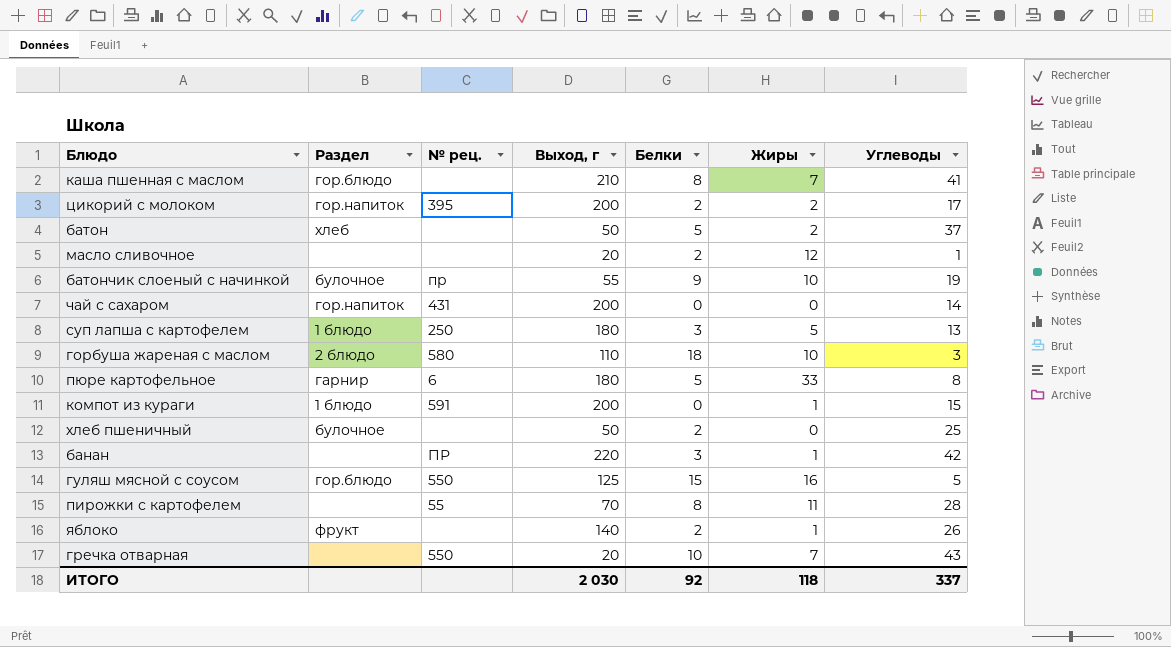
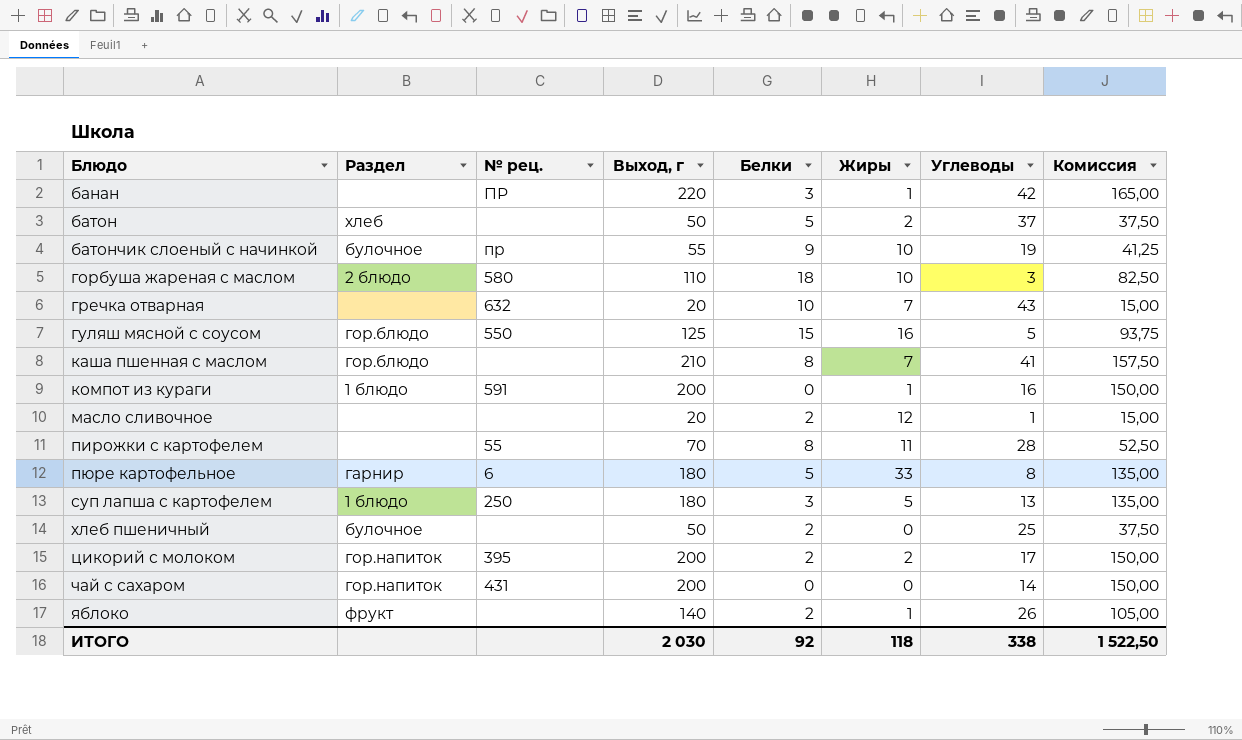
row order: none -> Блюдо ascending
column Комиссия | formula: none -> [Выход, г] * 0,75
гречка отварная | № рец.: 550 -> 632
компот из кураги | Углеводы: 15 -> 16
ИТОГО | Углеводы: 337 -> 338

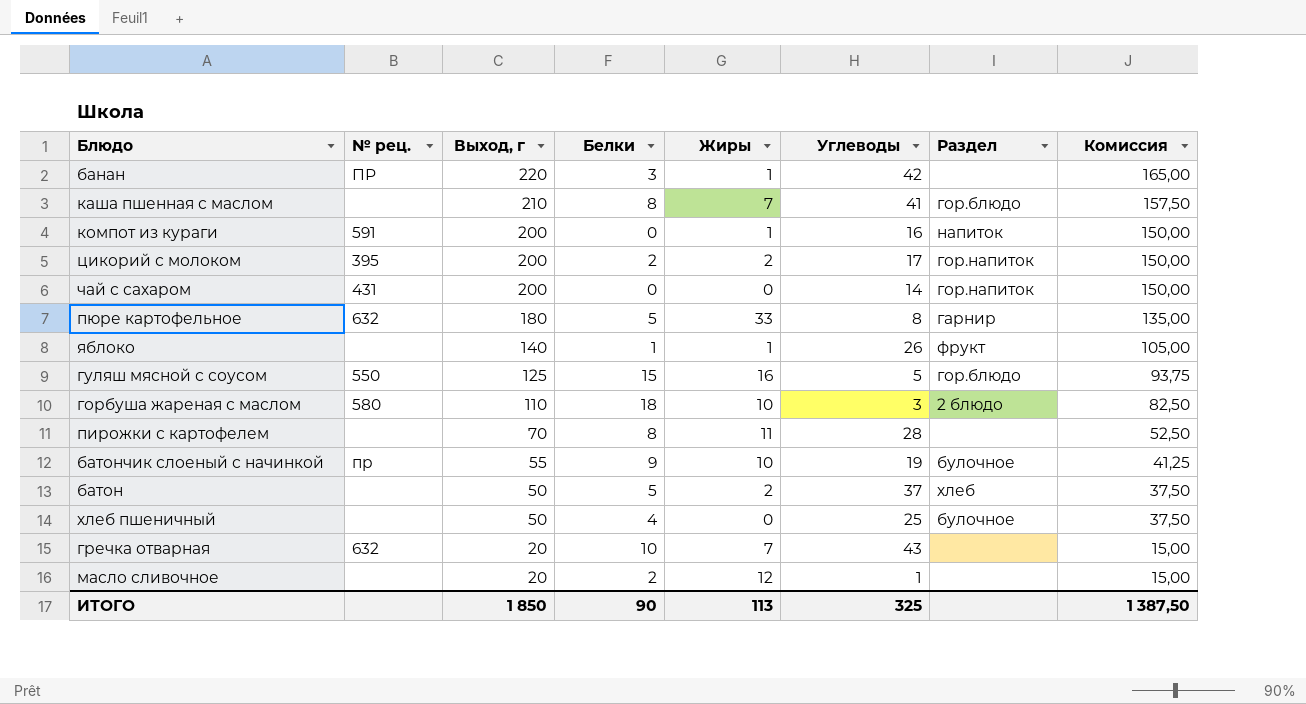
row order: Блюдо ascending -> Выход, г descending
column Раздел | position: 2 -> 7
row суп лапша с картофелем: 1 блюдо | 250 | 180 | 3 | 5 | 13 | 135,00 -> none
компот из кураги | Раздел: 1 блюдо -> напиток
пюре картофельное | № рец.: 6 -> 632
яблоко | Белки: 2 -> 1
пирожки с картофелем | № рец.: 55 -> none
хлеб пшеничный | Белки: 2 -> 4
ИТОГО | Выход, г: 2 030 -> 1 850
ИТОГО | Белки: 92 -> 90
ИТОГО | Жиры: 118 -> 113
ИТОГО | Углеводы: 338 -> 325
ИТОГО | Комиссия: 1 522,50 -> 1 387,50

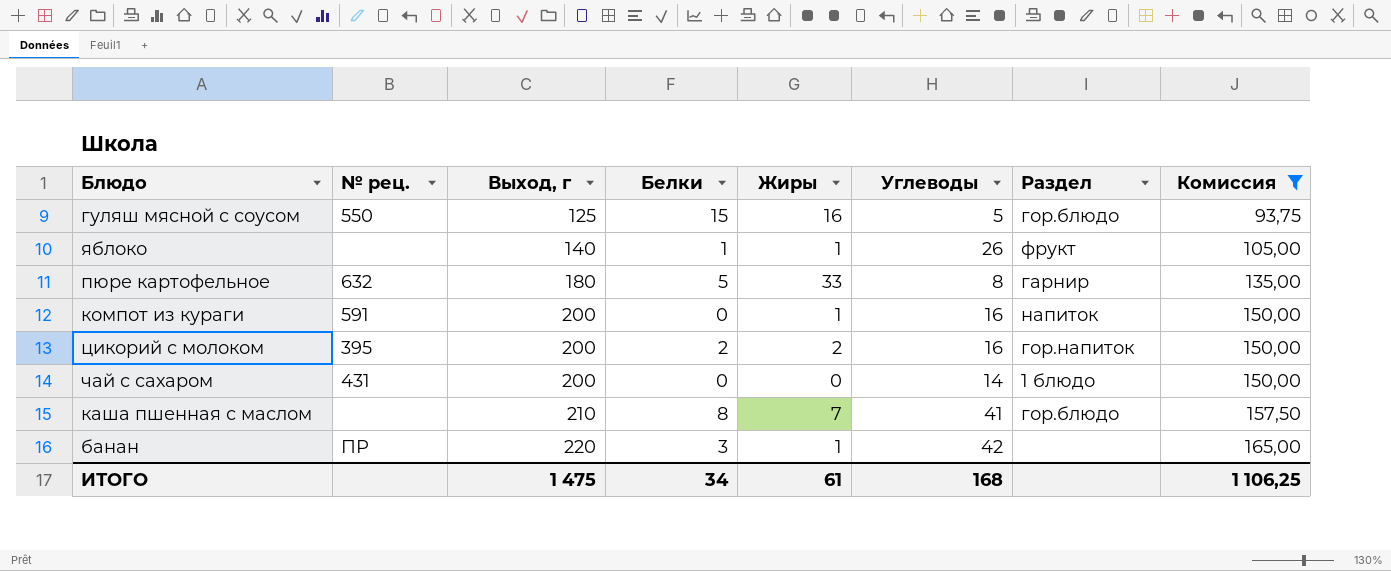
filter: none -> Комиссия >= 93,75
row order: Выход, г descending -> Выход, г ascending
цикорий с молоком | Углеводы: 17 -> 16
чай с сахаром | Раздел: гор.напиток -> 1 блюдо
ИТОГО | Выход, г: 1 850 -> 1 475
ИТОГО | Белки: 90 -> 34
ИТОГО | Жиры: 113 -> 61
ИТОГО | Углеводы: 325 -> 168
ИТОГО | Комиссия: 1 387,50 -> 1 106,25

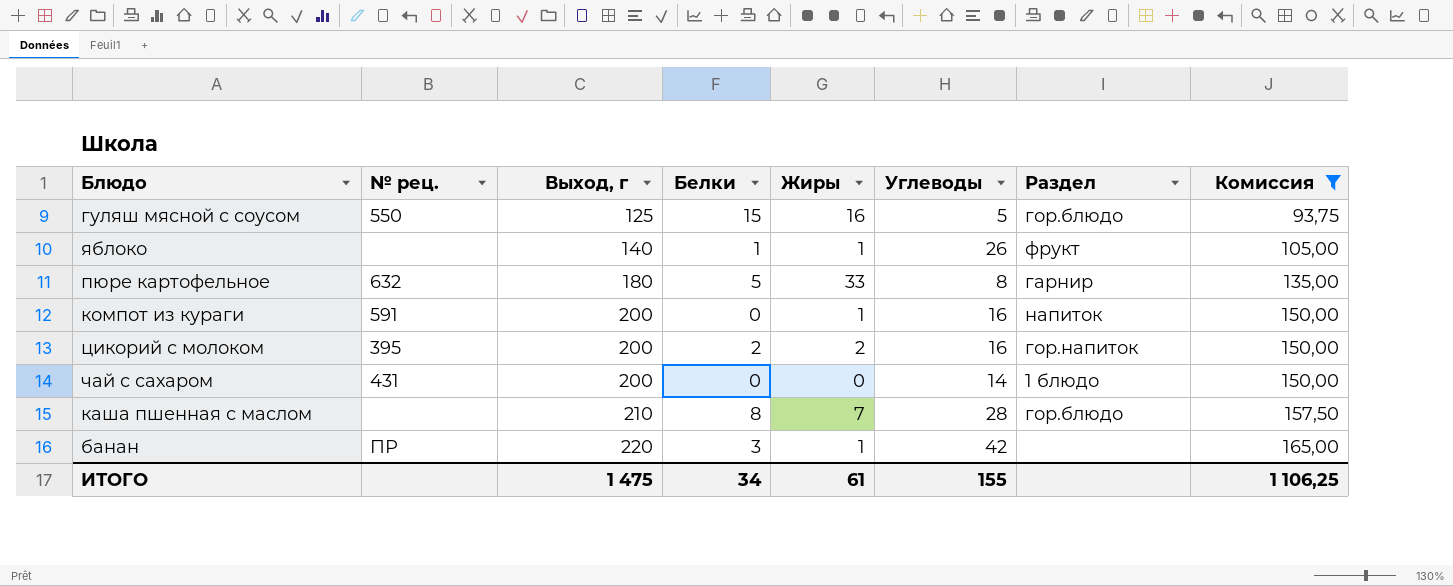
каша пшенная с маслом | Углеводы: 41 -> 28
ИТОГО | Углеводы: 168 -> 155

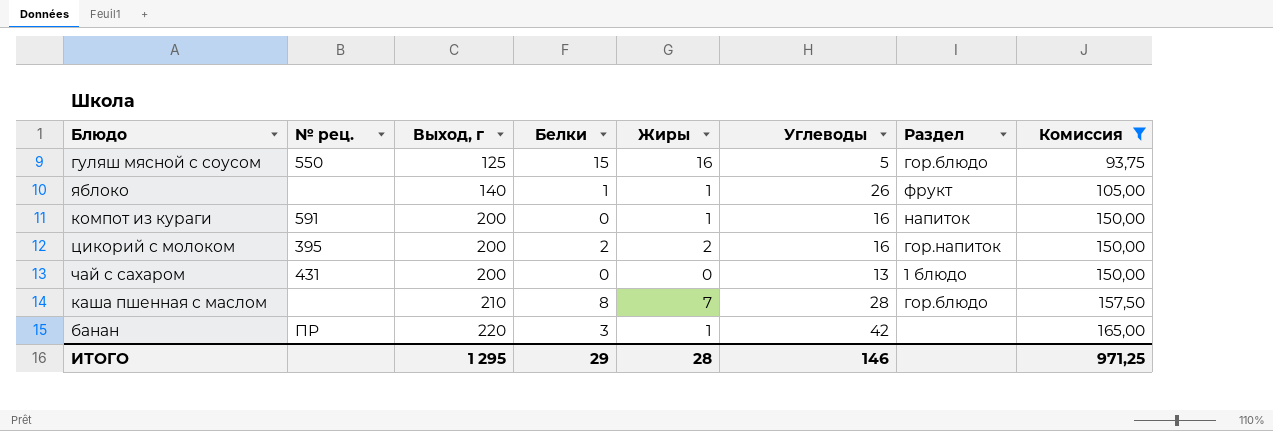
row пюре картофельное: 632 | 180 | 5 | 33 | 8 | гарнир | 135,00 -> none
чай с сахаром | Углеводы: 14 -> 13
ИТОГО | Выход, г: 1 475 -> 1 295
ИТОГО | Белки: 34 -> 29
ИТОГО | Жиры: 61 -> 28
ИТОГО | Углеводы: 155 -> 146
ИТОГО | Комиссия: 1 106,25 -> 971,25

